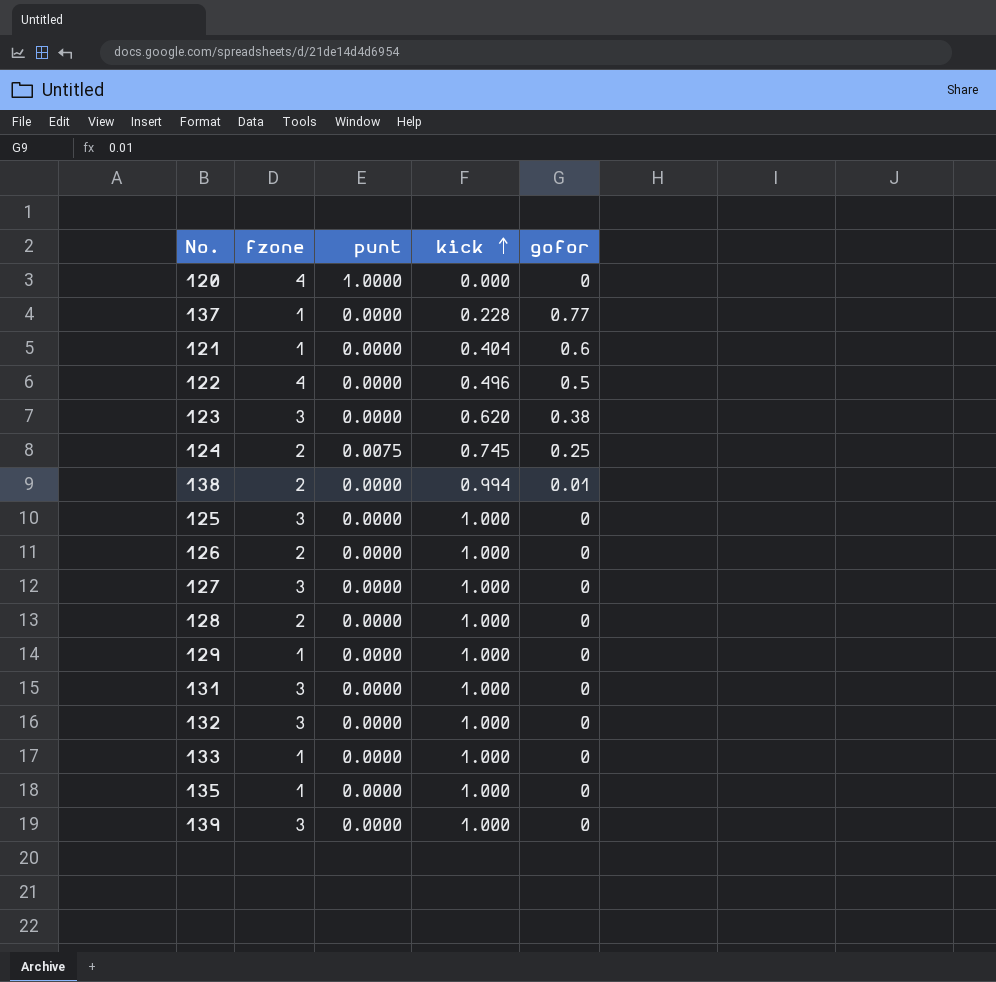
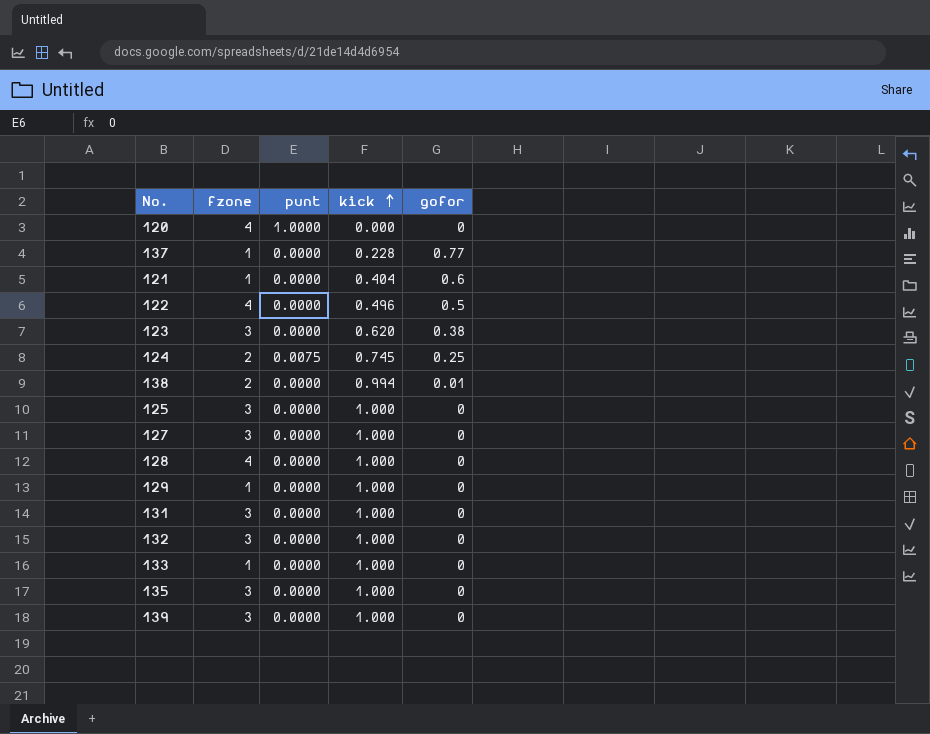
row 126: 2 | 0.0000 | 1.000 | 0 -> none
128 | fzone: 2 -> 4
135 | fzone: 1 -> 3

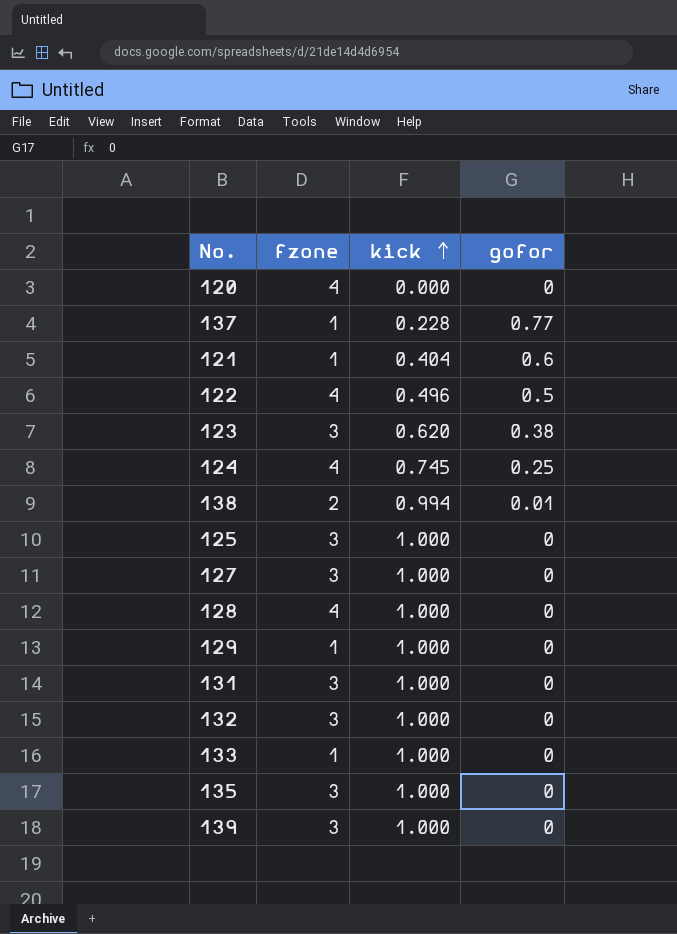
column punt | position: 3 -> none
124 | fzone: 2 -> 4

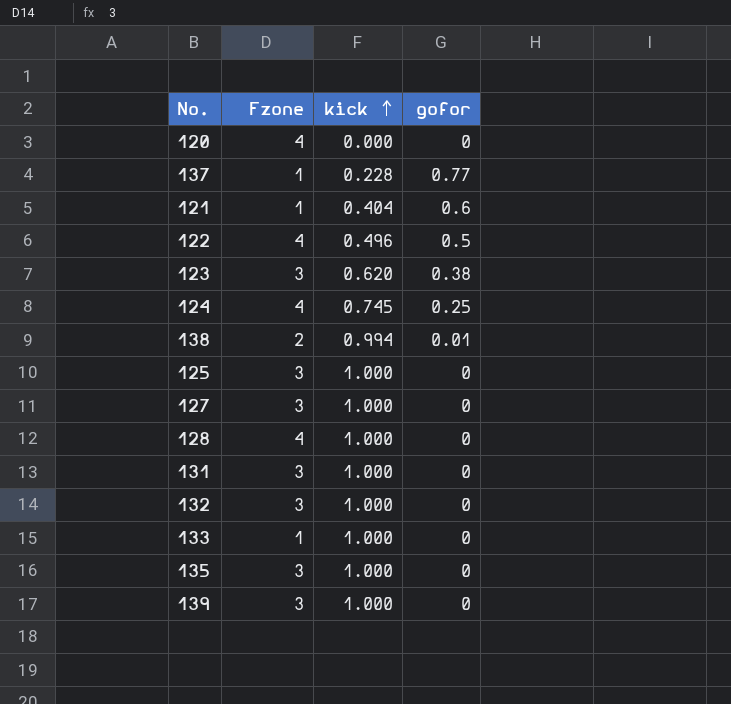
column name: fzone -> Fzone
row 129: 1 | 1.000 | 0 -> none

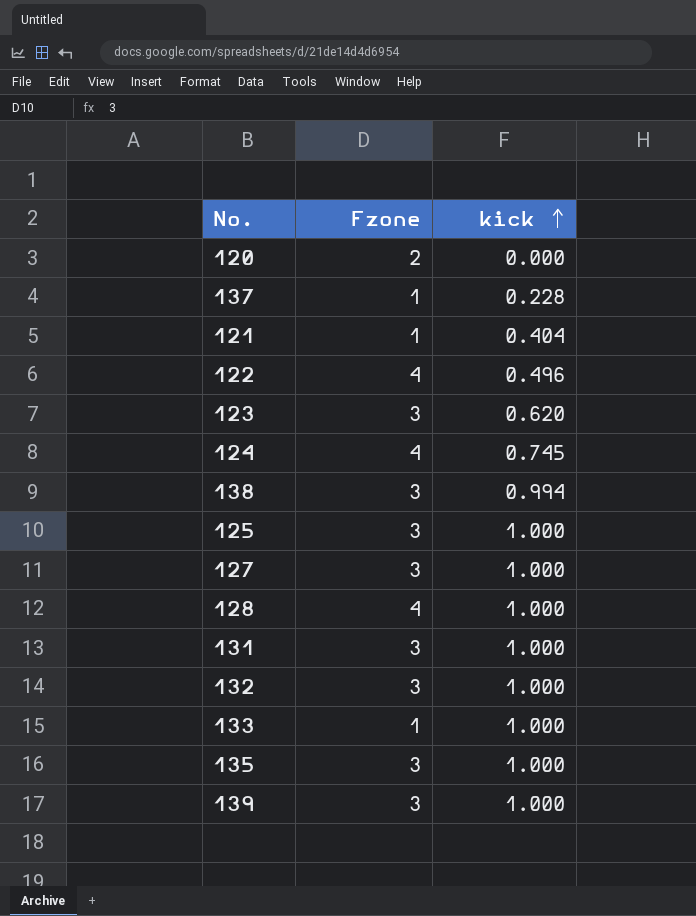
column gofor | position: 4 -> none
120 | Fzone: 4 -> 2
138 | Fzone: 2 -> 3

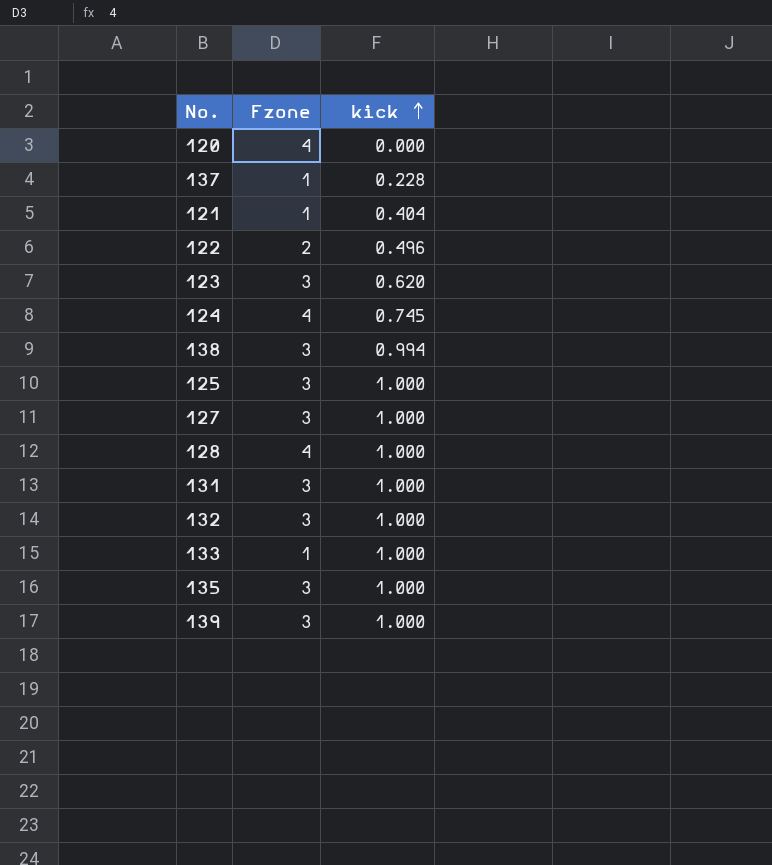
120 | Fzone: 2 -> 4
122 | Fzone: 4 -> 2

